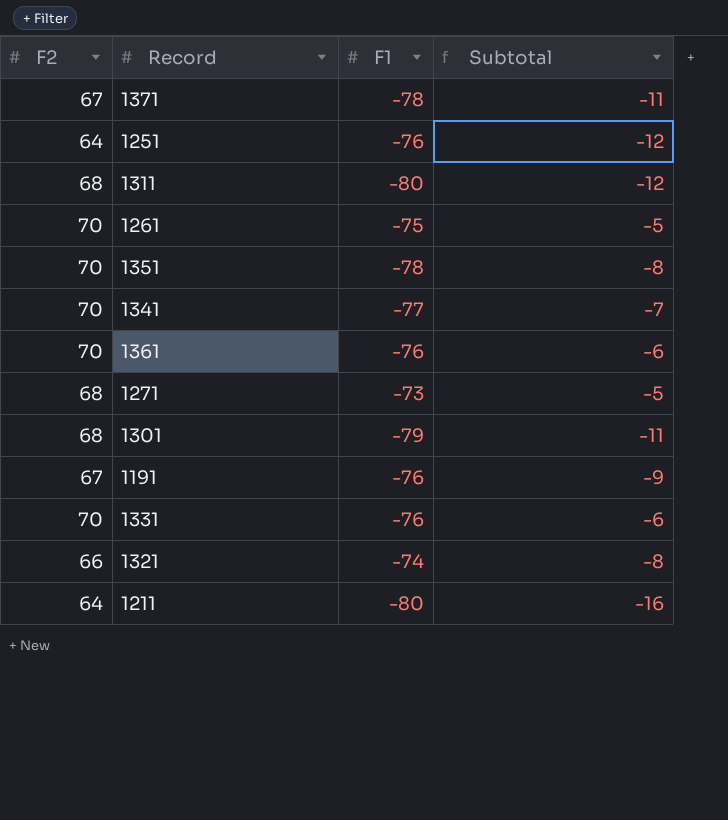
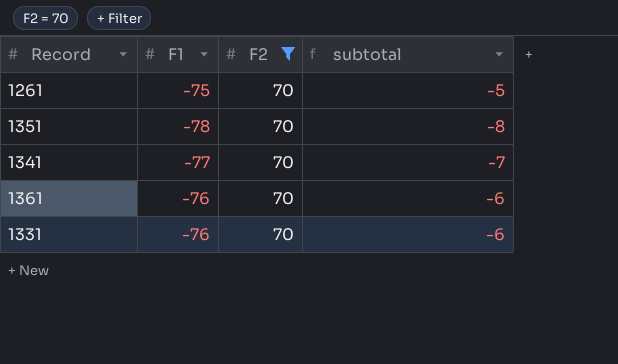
filter: none -> F2 = 70
column F2 | position: 1 -> 3
column name: Subtotal -> subtotal

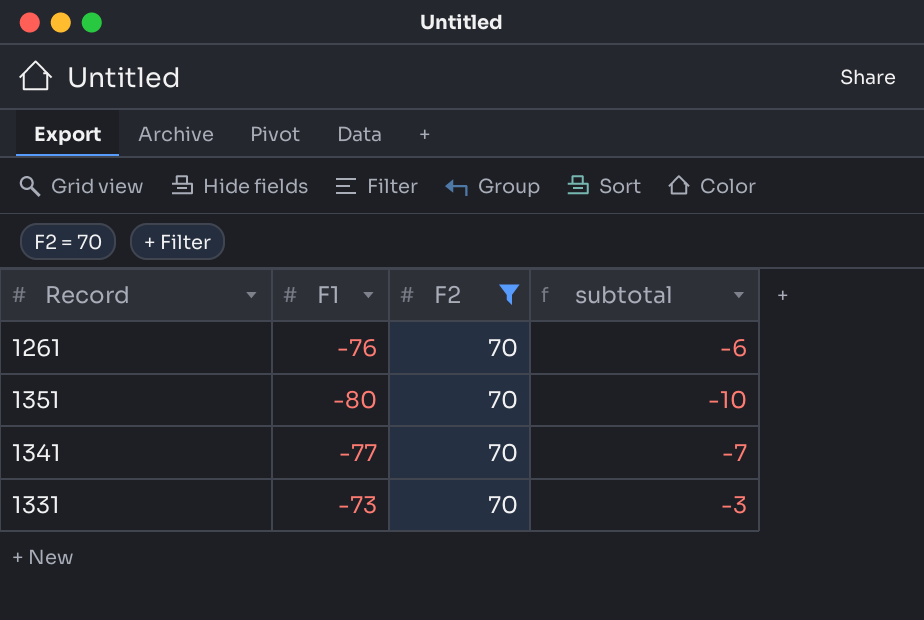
row 1361: -76 | 70 | -6 -> none
1261 | F1: -75 -> -76
1261 | subtotal: -5 -> -6
1351 | F1: -78 -> -80
1351 | subtotal: -8 -> -10
1331 | F1: -76 -> -73
1331 | subtotal: -6 -> -3

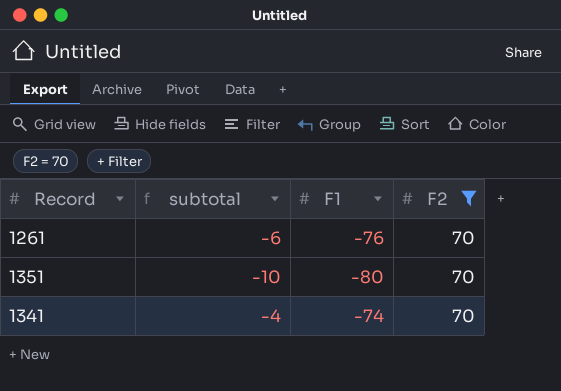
column subtotal | position: 4 -> 2
row 1331: -73 | 70 | -3 -> none
1341 | subtotal: -7 -> -4
1341 | F1: -77 -> -74

